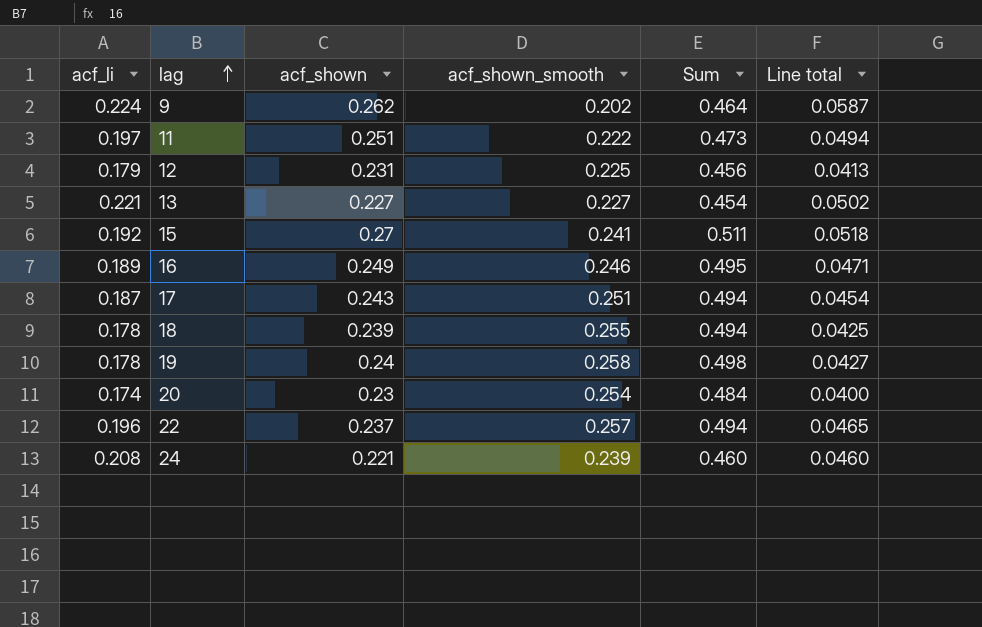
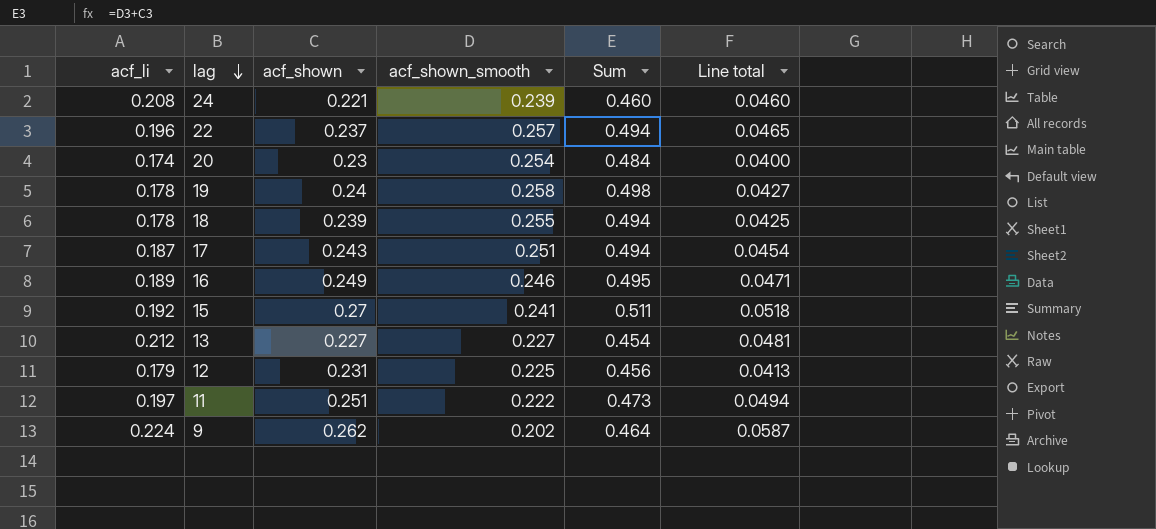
row order: lag ascending -> lag descending
13 | acf_li: 0.221 -> 0.212
13 | Line total: 0.0502 -> 0.0481

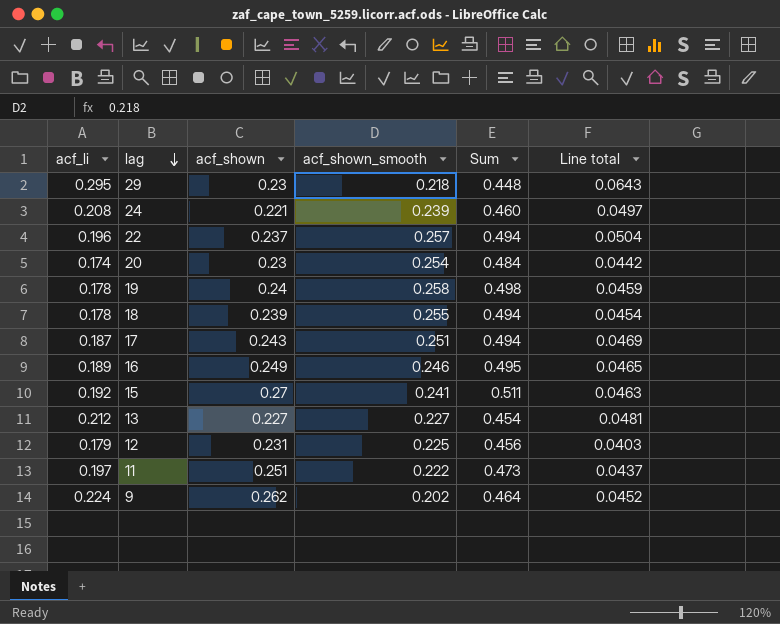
column Line total | formula: [acf_li] * [acf_shown] -> [acf_li] * [acf_shown_smooth]
row 29: none -> 0.295 | 0.23 | 0.218 | 0.448 | 0.0643

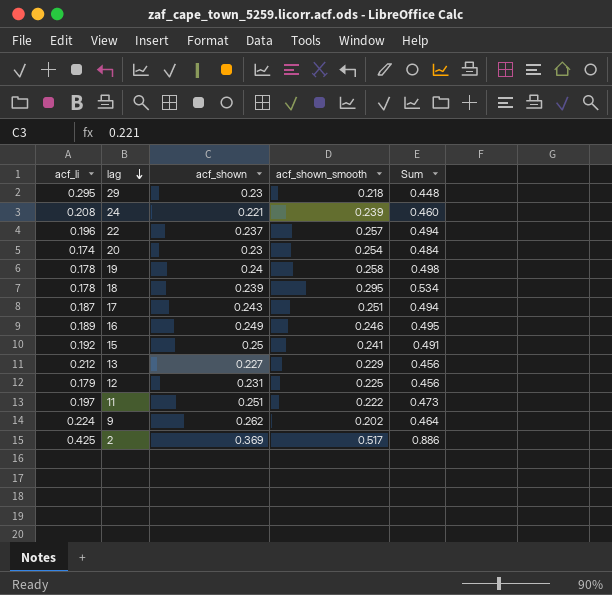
column Line total | formula: [acf_li] * [acf_shown_smooth] -> none
18 | acf_shown_smooth: 0.255 -> 0.295
18 | Sum: 0.494 -> 0.534
15 | acf_shown: 0.27 -> 0.25
15 | Sum: 0.511 -> 0.491
13 | acf_shown_smooth: 0.227 -> 0.229
13 | Sum: 0.454 -> 0.456
row 2: none -> 0.425 | 0.369 | 0.517 | 0.886

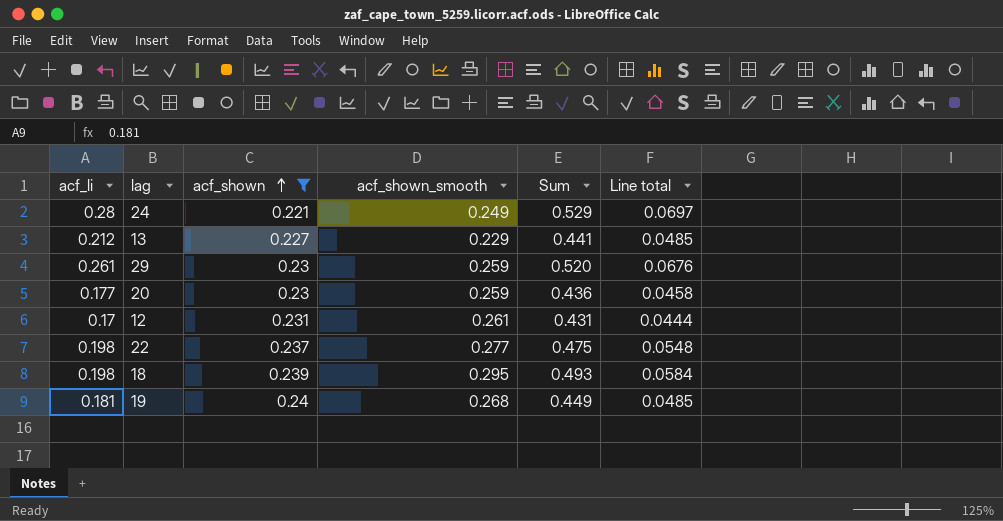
filter: none -> acf_shown <= 0.24
row order: lag descending -> acf_shown ascending
column Sum | formula: [acf_shown] + [acf_shown_smooth] -> [acf_li] + [acf_shown_smooth]
column Line total | formula: none -> [acf_li] * [acf_shown_smooth]
24 | acf_li: 0.208 -> 0.28
24 | acf_shown_smooth: 0.239 -> 0.249
29 | acf_li: 0.295 -> 0.261
29 | acf_shown_smooth: 0.218 -> 0.259
20 | acf_li: 0.174 -> 0.177
20 | acf_shown_smooth: 0.254 -> 0.259
12 | acf_li: 0.179 -> 0.17
12 | acf_shown_smooth: 0.225 -> 0.261
22 | acf_li: 0.196 -> 0.198
22 | acf_shown_smooth: 0.257 -> 0.277
18 | acf_li: 0.178 -> 0.198
19 | acf_li: 0.178 -> 0.181
19 | acf_shown_smooth: 0.258 -> 0.268

